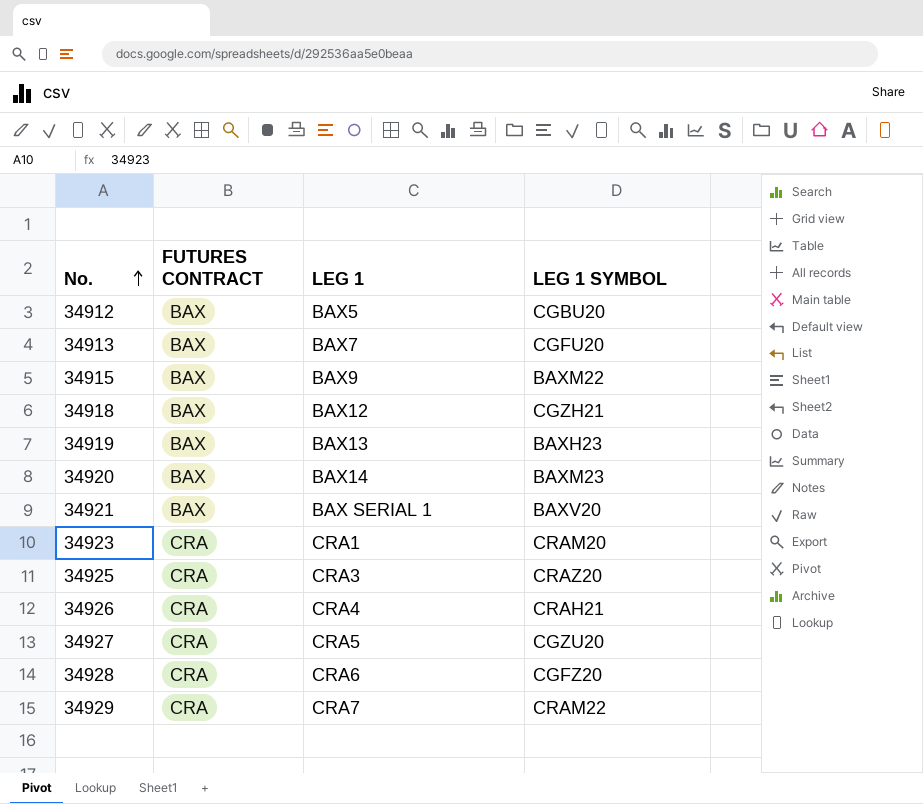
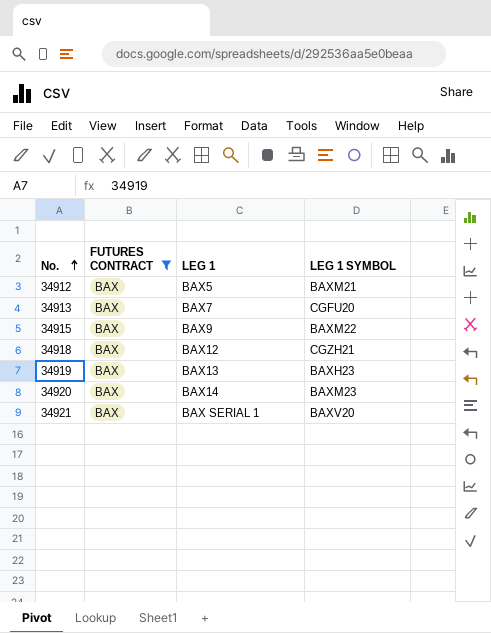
filter: none -> FUTURES CONTRACT = BAX
34912 | LEG 1 SYMBOL: CGBU20 -> BAXM21

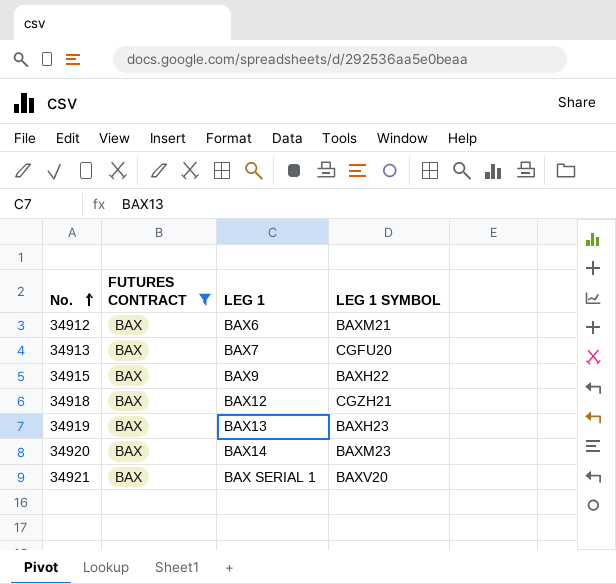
34912 | LEG 1: BAX5 -> BAX6
34915 | LEG 1 SYMBOL: BAXM22 -> BAXH22

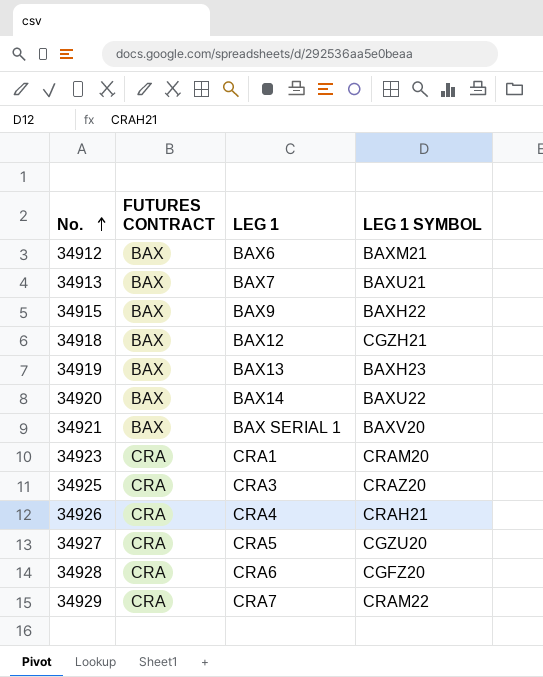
filter: FUTURES CONTRACT = BAX -> none
34913 | LEG 1 SYMBOL: CGFU20 -> BAXU21
34920 | LEG 1 SYMBOL: BAXM23 -> BAXU22

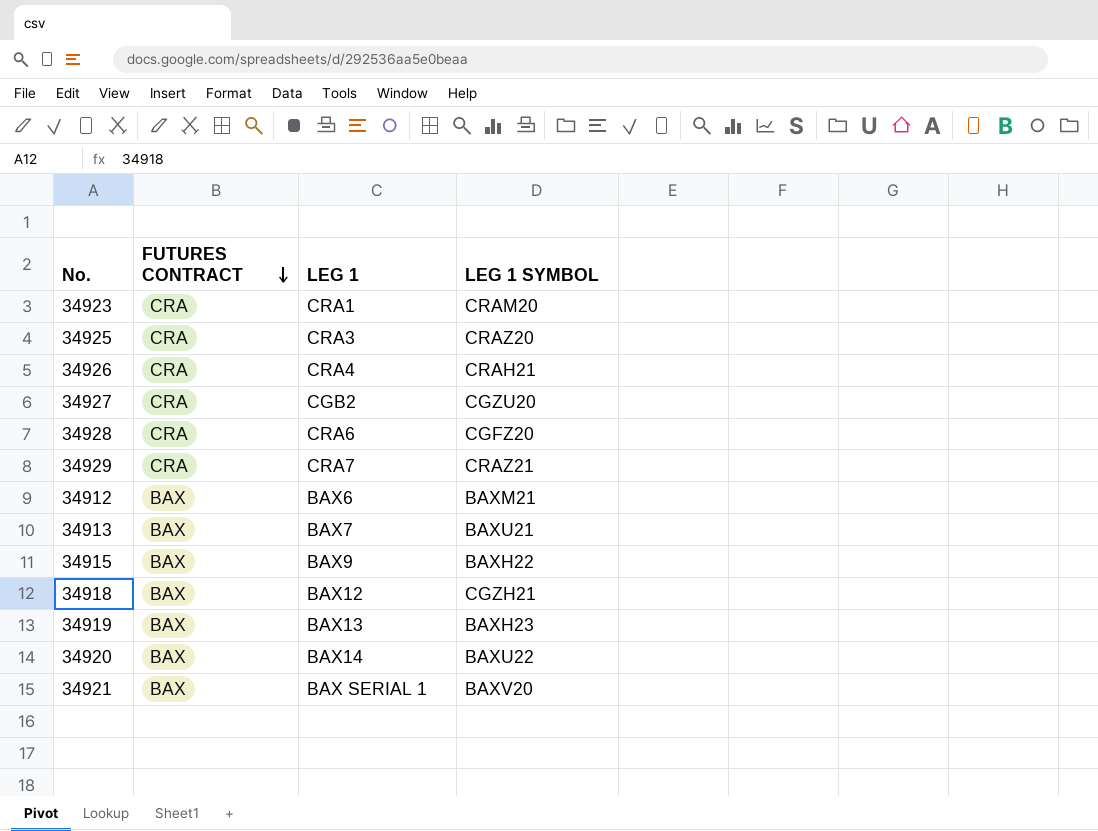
row order: No. ascending -> FUTURES CONTRACT descending
34927 | LEG 1: CRA5 -> CGB2
34929 | LEG 1 SYMBOL: CRAM22 -> CRAZ21

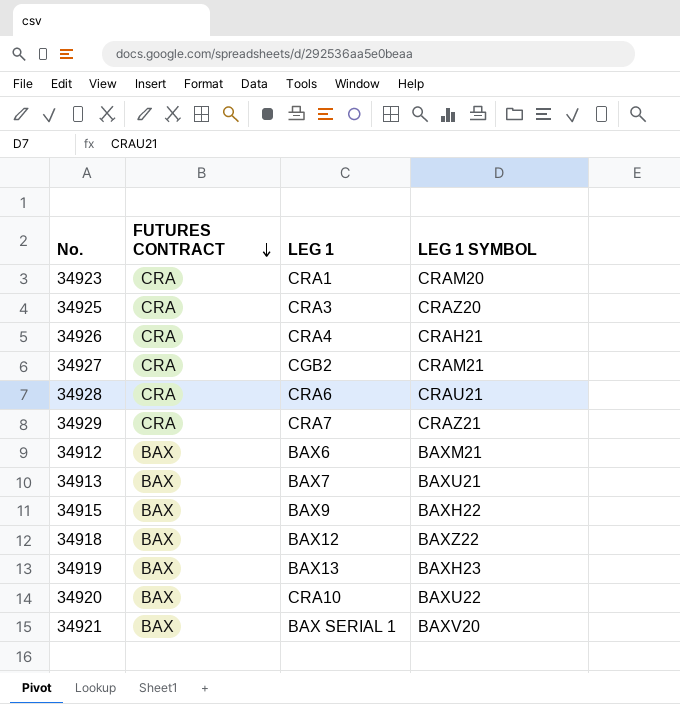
34927 | LEG 1 SYMBOL: CGZU20 -> CRAM21
34928 | LEG 1 SYMBOL: CGFZ20 -> CRAU21
34918 | LEG 1 SYMBOL: CGZH21 -> BAXZ22
34920 | LEG 1: BAX14 -> CRA10

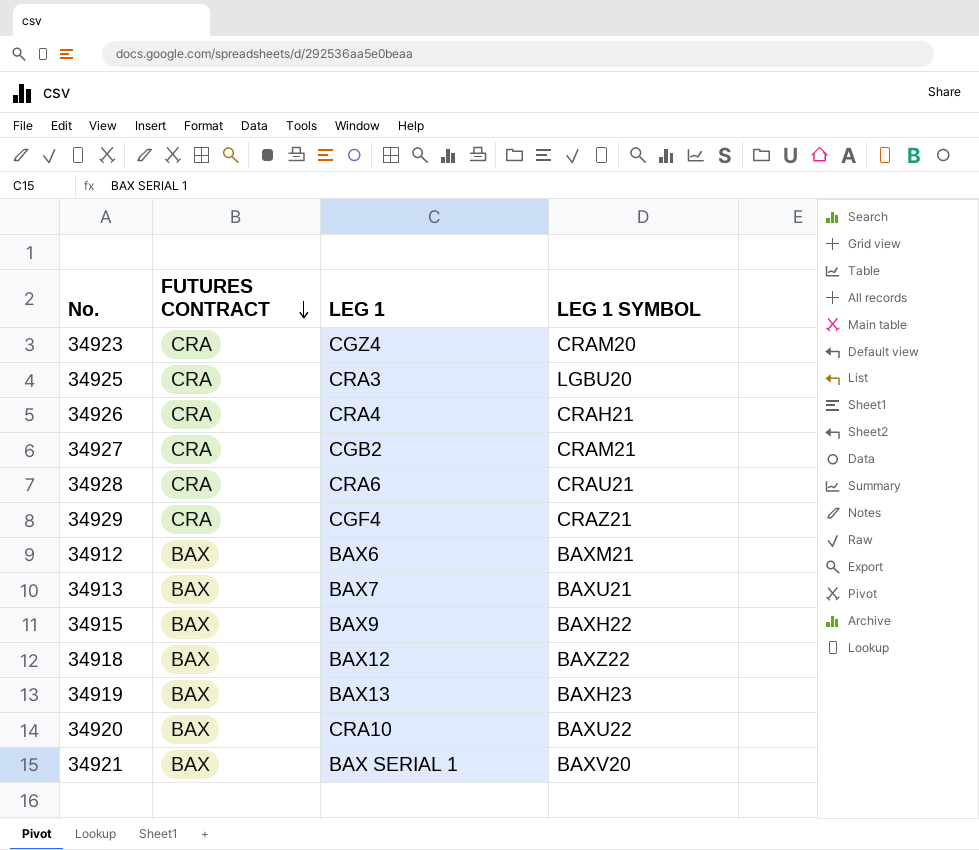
34923 | LEG 1: CRA1 -> CGZ4
34925 | LEG 1 SYMBOL: CRAZ20 -> LGBU20
34929 | LEG 1: CRA7 -> CGF4

